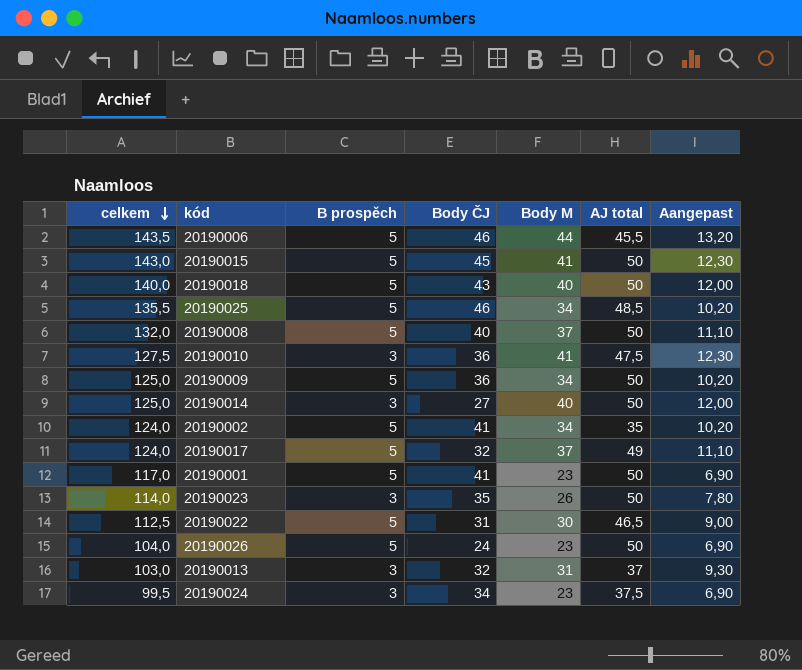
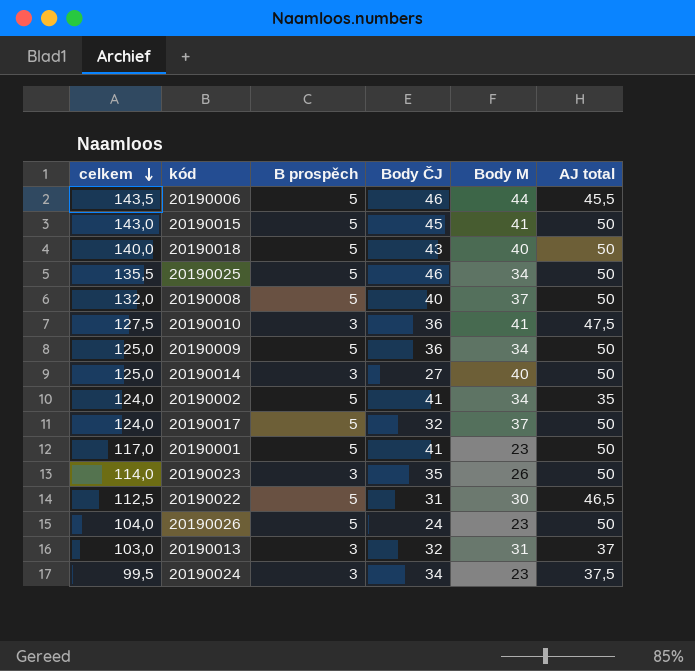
column Aangepast | formula: [Body M] * 0,3 -> none
20190025 | AJ total: 48,5 -> 50
20190017 | AJ total: 49 -> 50

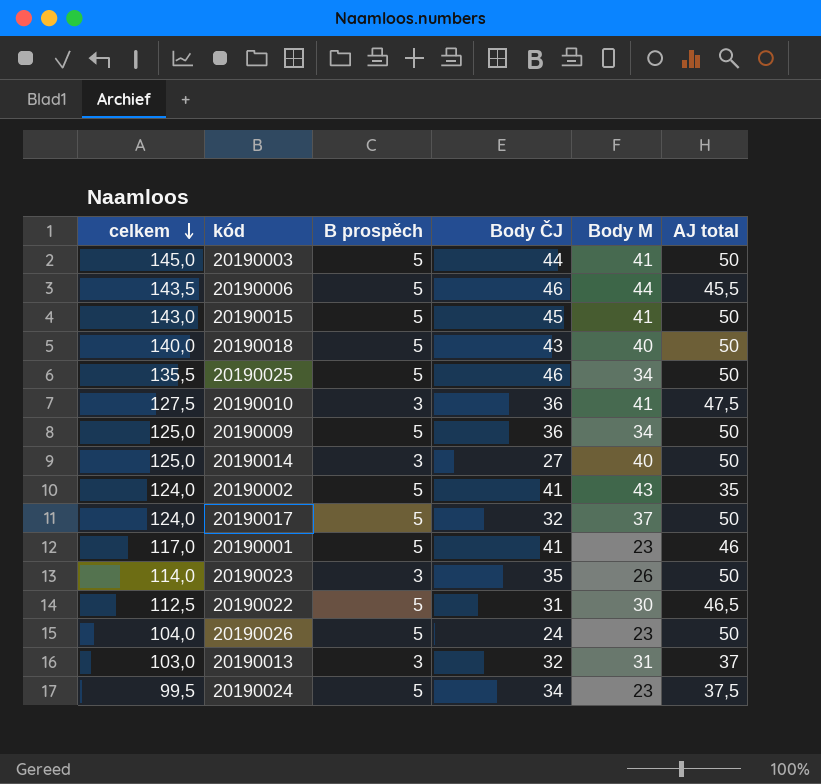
row 20190008: 132,0 | 5 | 40 | 37 | 50 -> none
row 20190003: none -> 145,0 | 5 | 44 | 41 | 50
20190002 | Body M: 34 -> 43
20190001 | AJ total: 50 -> 46
20190024 | B prospěch: 3 -> 5

